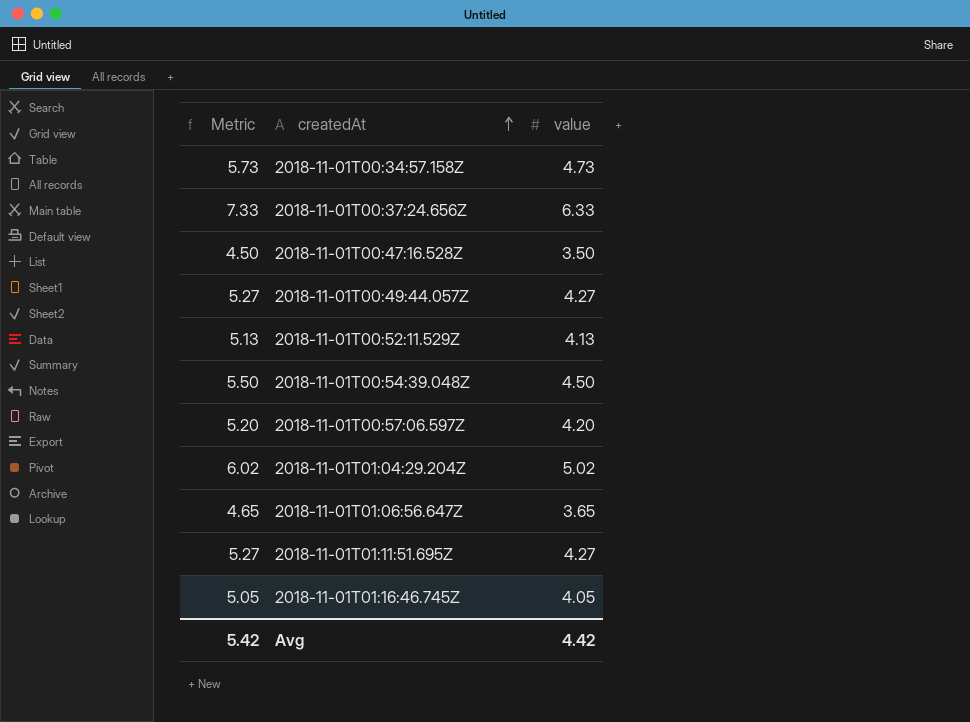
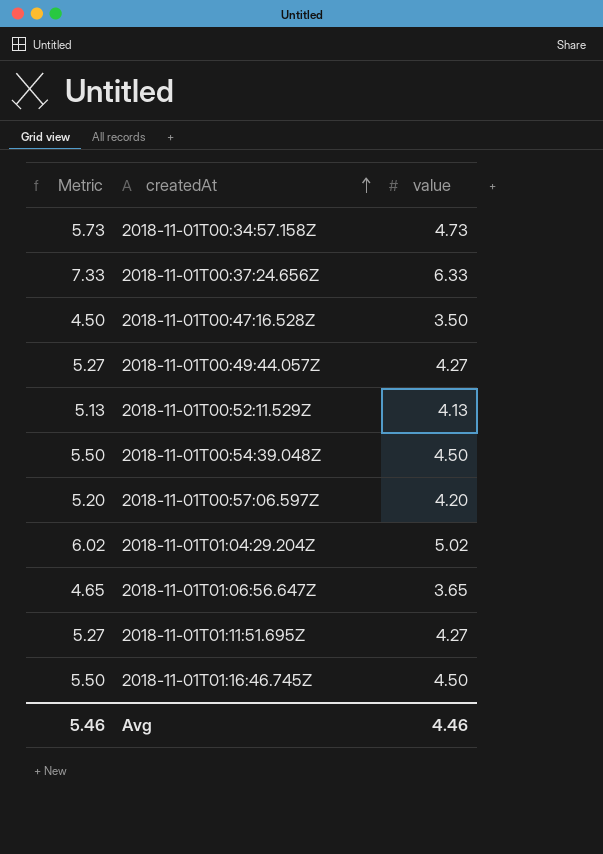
2018-11-01T01:16:46.745Z | Metric: 5.05 -> 5.50
2018-11-01T01:16:46.745Z | value: 4.05 -> 4.50
Avg | Metric: 5.42 -> 5.46
Avg | value: 4.42 -> 4.46

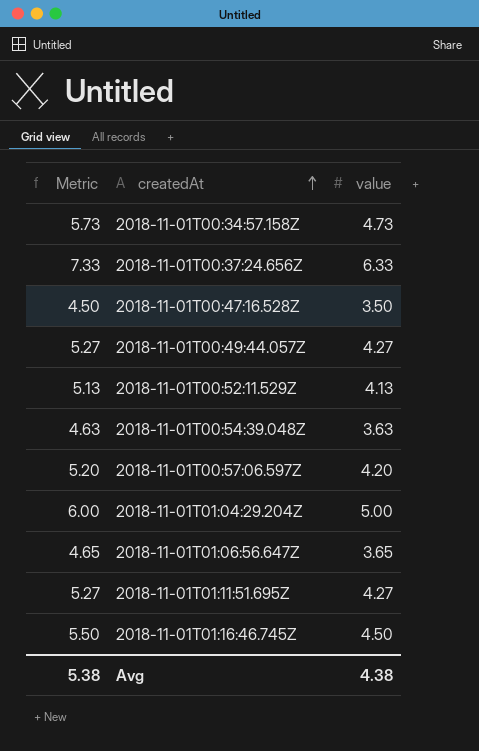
2018-11-01T00:54:39.048Z | Metric: 5.50 -> 4.63
2018-11-01T00:54:39.048Z | value: 4.50 -> 3.63
2018-11-01T01:04:29.204Z | Metric: 6.02 -> 6.00
2018-11-01T01:04:29.204Z | value: 5.02 -> 5.00
Avg | Metric: 5.46 -> 5.38
Avg | value: 4.46 -> 4.38

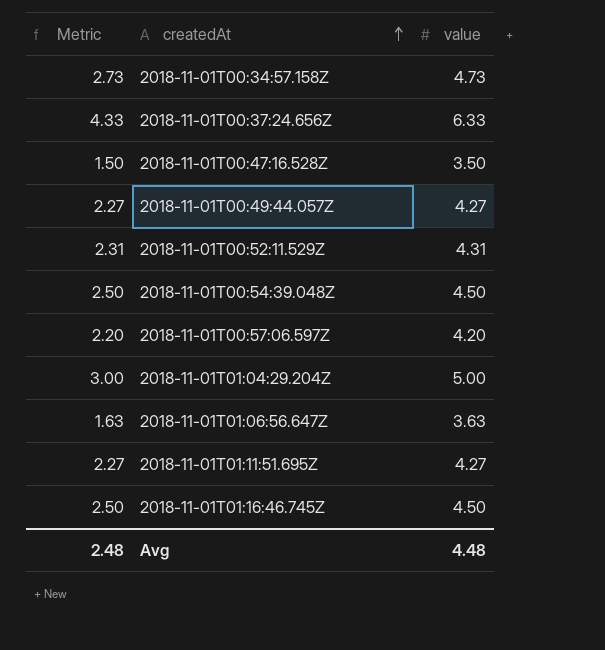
column Metric | formula: [value] + 1 -> [value] - 2
2018-11-01T00:52:11.529Z | value: 4.13 -> 4.31
2018-11-01T00:54:39.048Z | value: 3.63 -> 4.50
2018-11-01T01:06:56.647Z | value: 3.65 -> 3.63
Avg | Metric: 5.38 -> 2.48
Avg | value: 4.38 -> 4.48

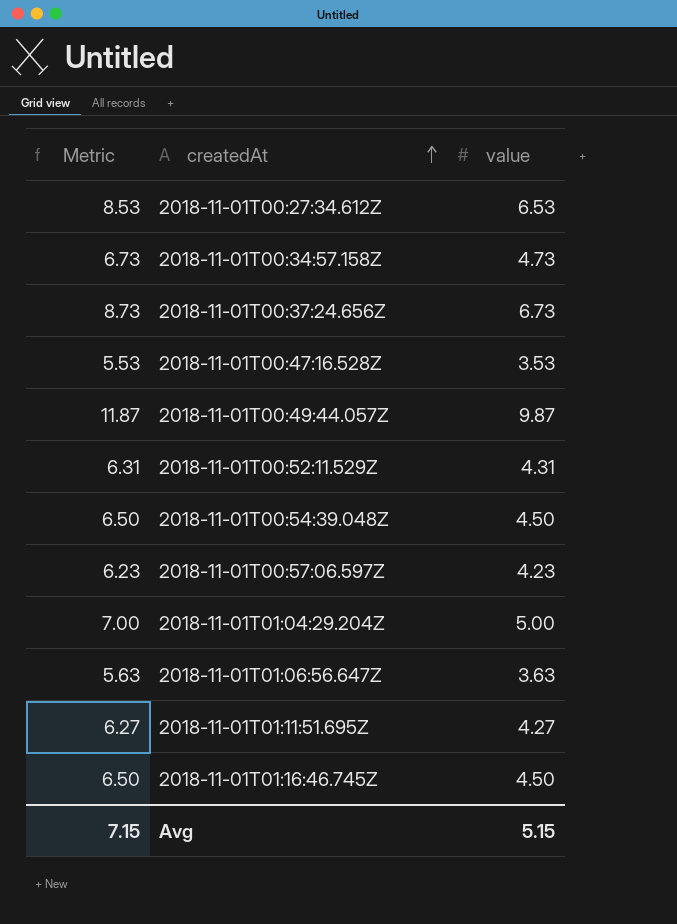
column Metric | formula: [value] - 2 -> [value] + 2
row 2018-11-01T00:27:34.612Z: none -> 8.53 | 6.53
2018-11-01T00:37:24.656Z | value: 6.33 -> 6.73
2018-11-01T00:47:16.528Z | value: 3.50 -> 3.53
2018-11-01T00:49:44.057Z | value: 4.27 -> 9.87
2018-11-01T00:57:06.597Z | value: 4.20 -> 4.23
Avg | Metric: 2.48 -> 7.15
Avg | value: 4.48 -> 5.15

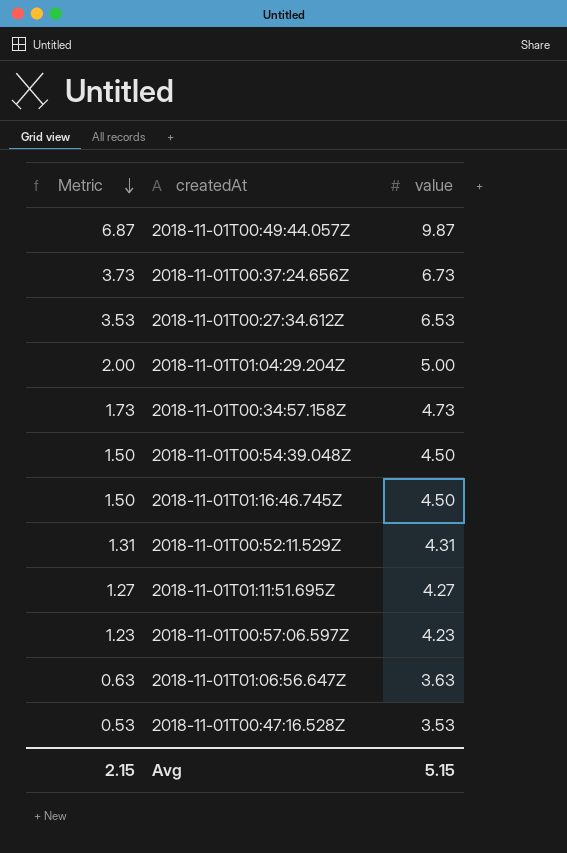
row order: createdAt ascending -> Metric descending
column Metric | formula: [value] + 2 -> [value] - 3
Avg | Metric: 7.15 -> 2.15

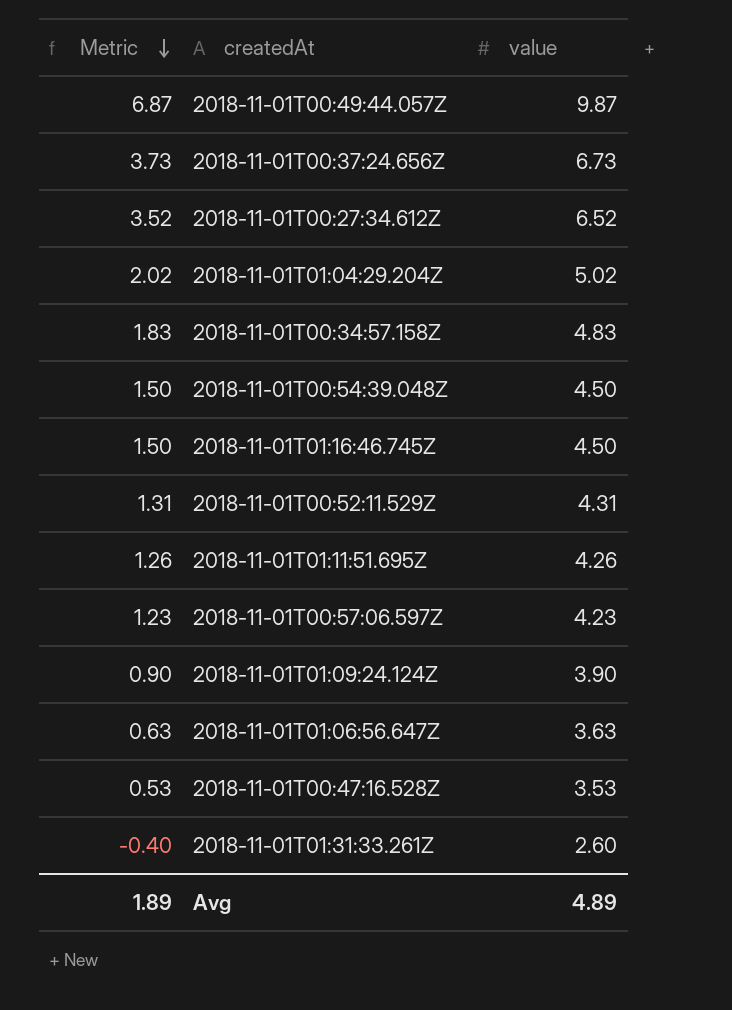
2018-11-01T00:27:34.612Z | Metric: 3.53 -> 3.52
2018-11-01T00:27:34.612Z | value: 6.53 -> 6.52
2018-11-01T01:04:29.204Z | Metric: 2.00 -> 2.02
2018-11-01T01:04:29.204Z | value: 5.00 -> 5.02
2018-11-01T00:34:57.158Z | Metric: 1.73 -> 1.83
2018-11-01T00:34:57.158Z | value: 4.73 -> 4.83
2018-11-01T01:11:51.695Z | Metric: 1.27 -> 1.26
2018-11-01T01:11:51.695Z | value: 4.27 -> 4.26
row 2018-11-01T01:09:24.124Z: none -> 0.90 | 3.90
row 2018-11-01T01:31:33.261Z: none -> -0.40 | 2.60
Avg | Metric: 2.15 -> 1.89
Avg | value: 5.15 -> 4.89

